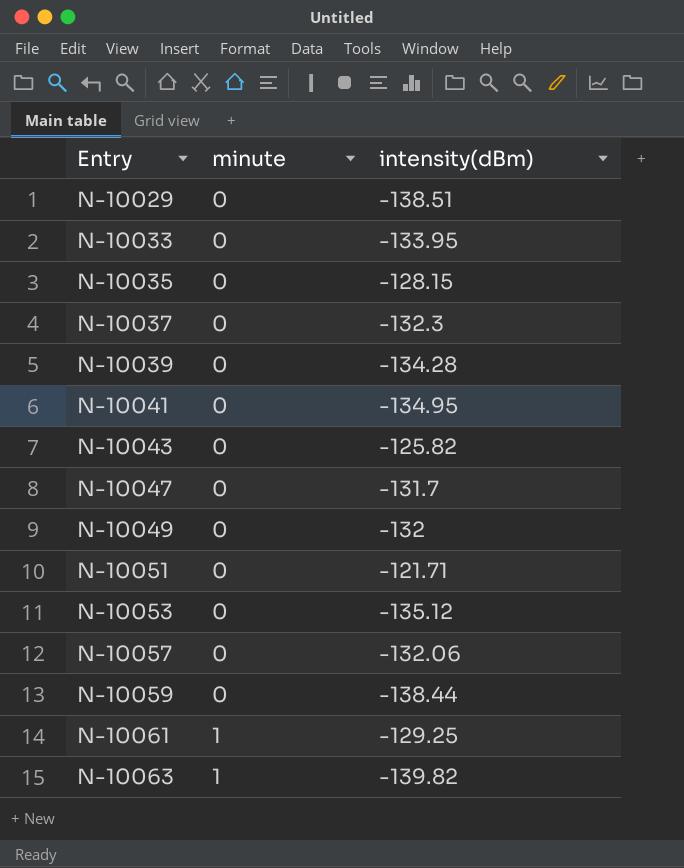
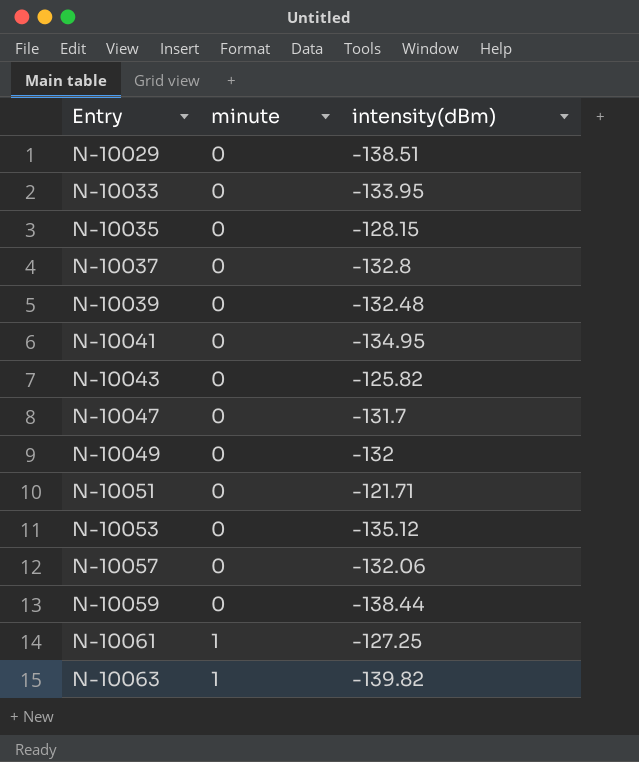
N-10037 | intensity(dBm): -132.3 -> -132.8
N-10039 | intensity(dBm): -134.28 -> -132.48
N-10061 | intensity(dBm): -129.25 -> -127.25

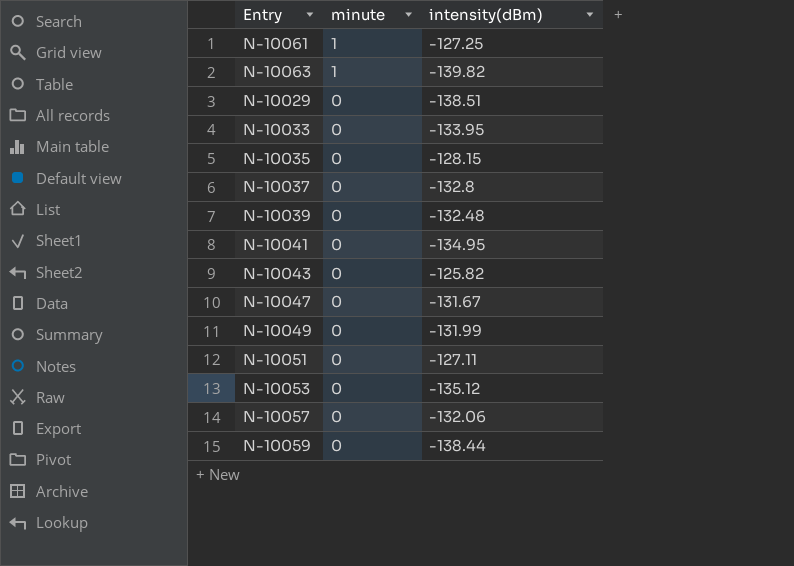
row order: Entry ascending -> minute descending
N-10047 | intensity(dBm): -131.7 -> -131.67
N-10049 | intensity(dBm): -132 -> -131.99
N-10051 | intensity(dBm): -121.71 -> -127.11

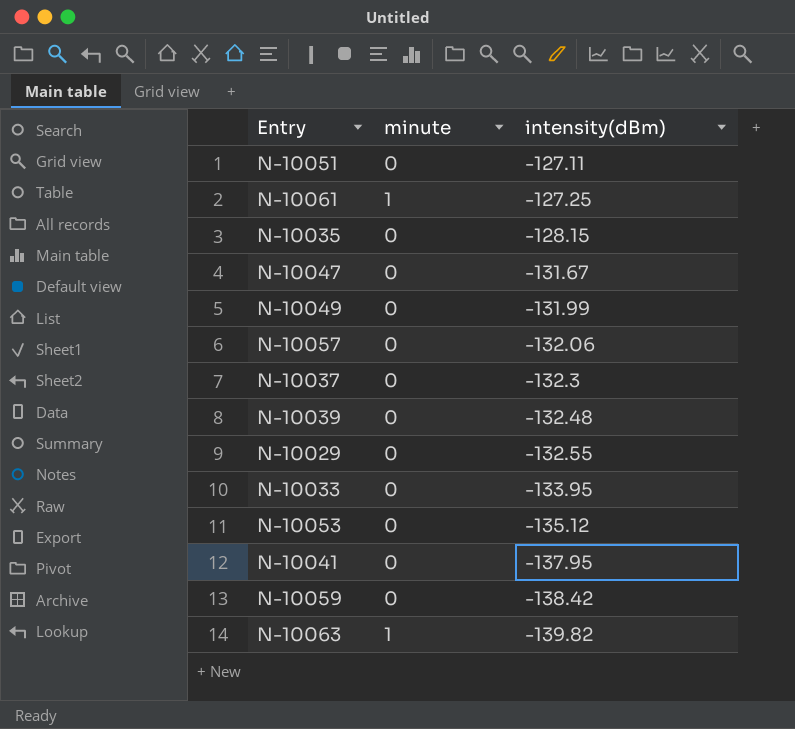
row order: minute descending -> intensity(dBm) descending
row N-10043: 0 | -125.82 -> none
N-10037 | intensity(dBm): -132.8 -> -132.3
N-10029 | intensity(dBm): -138.51 -> -132.55
N-10041 | intensity(dBm): -134.95 -> -137.95
N-10059 | intensity(dBm): -138.44 -> -138.42

